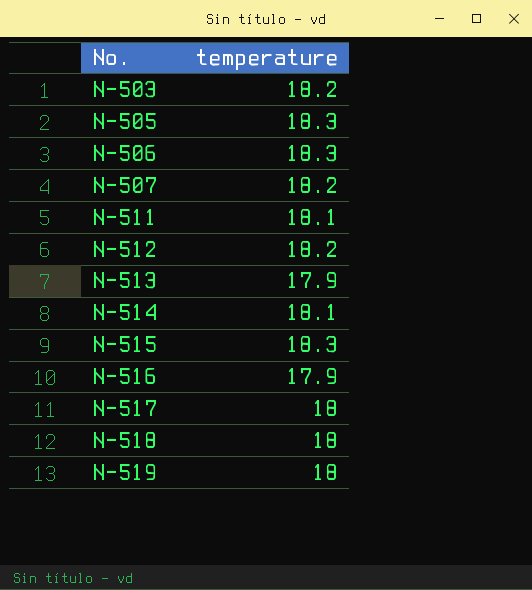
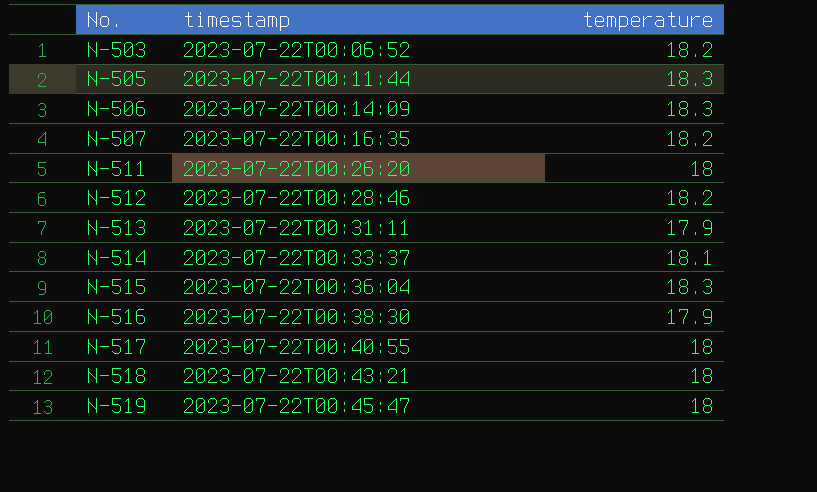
column timestamp | position: none -> 2
N-511 | temperature: 18.1 -> 18

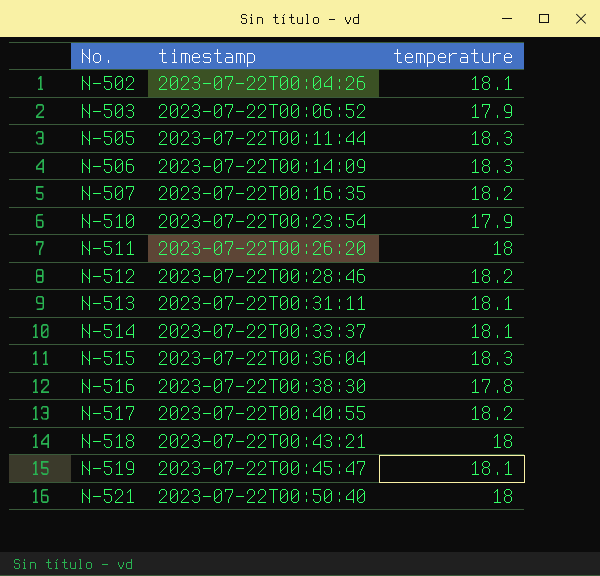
row N-502: none -> 2023-07-22T00:04:26 | 18.1
N-503 | temperature: 18.2 -> 17.9
row N-510: none -> 2023-07-22T00:23:54 | 17.9
N-513 | temperature: 17.9 -> 18.1
N-516 | temperature: 17.9 -> 17.8
N-517 | temperature: 18 -> 18.2
N-519 | temperature: 18 -> 18.1
row N-521: none -> 2023-07-22T00:50:40 | 18

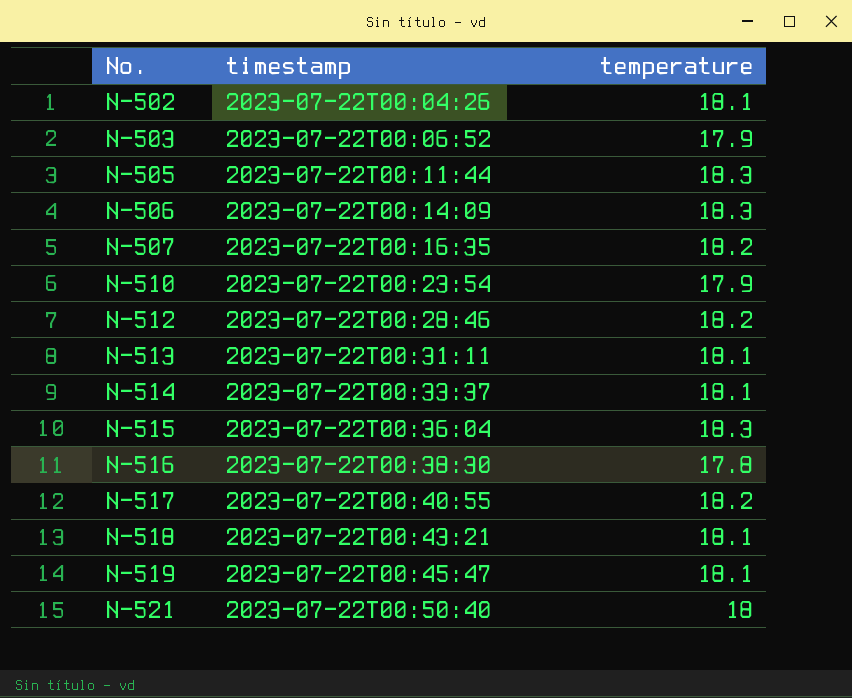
row N-511: 2023-07-22T00:26:20 | 18 -> none
N-518 | temperature: 18 -> 18.1

